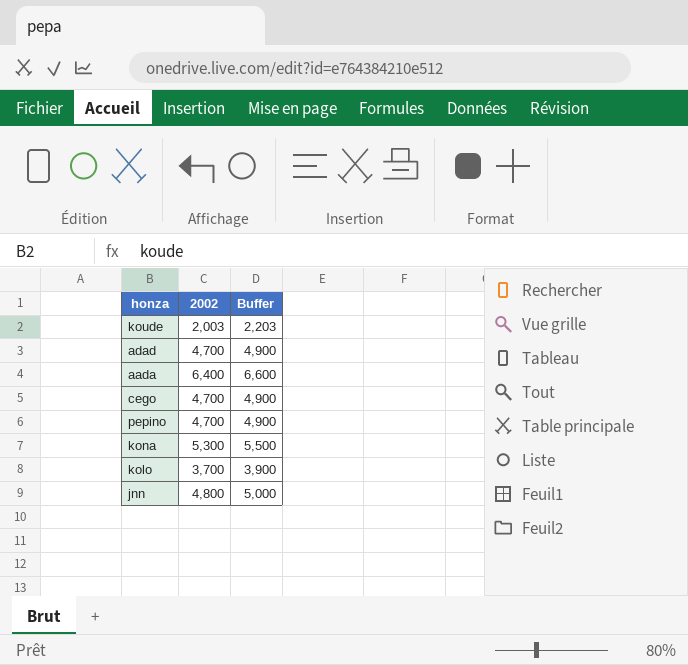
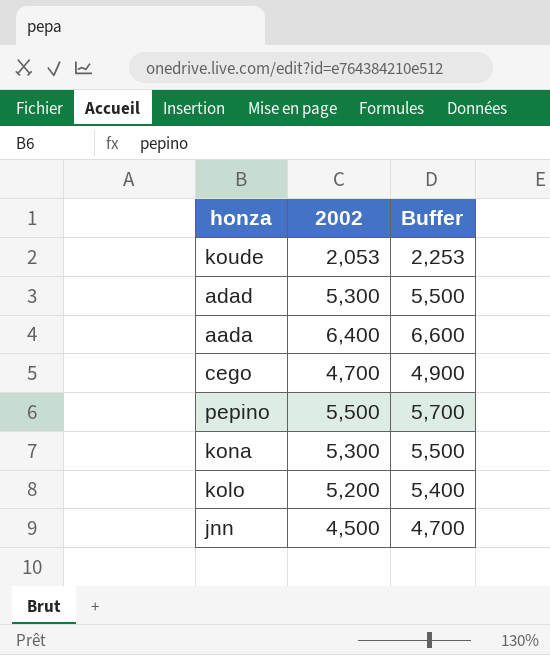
koude | 2002: 2,003 -> 2,053
koude | Buffer: 2,203 -> 2,253
adad | 2002: 4,700 -> 5,300
adad | Buffer: 4,900 -> 5,500
pepino | 2002: 4,700 -> 5,500
pepino | Buffer: 4,900 -> 5,700
kolo | 2002: 3,700 -> 5,200
kolo | Buffer: 3,900 -> 5,400
jnn | 2002: 4,800 -> 4,500
jnn | Buffer: 5,000 -> 4,700

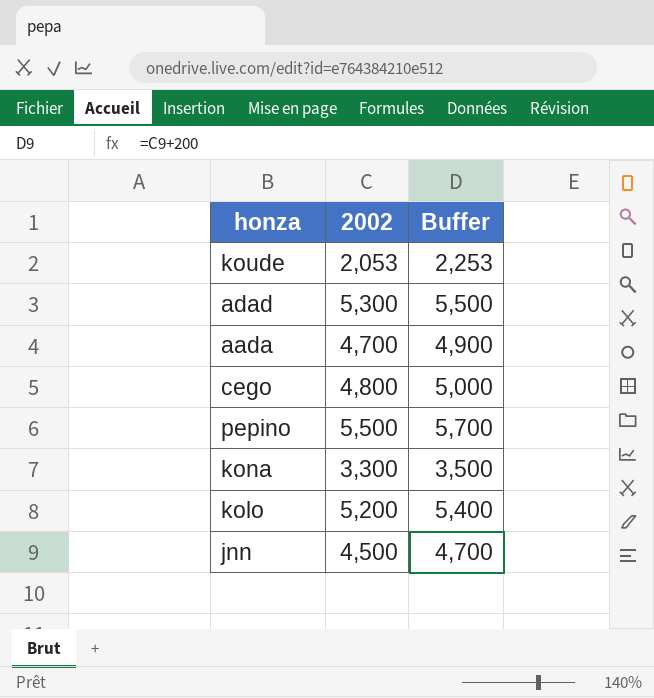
aada | 2002: 6,400 -> 4,700
aada | Buffer: 6,600 -> 4,900
cego | 2002: 4,700 -> 4,800
cego | Buffer: 4,900 -> 5,000
kona | 2002: 5,300 -> 3,300
kona | Buffer: 5,500 -> 3,500

